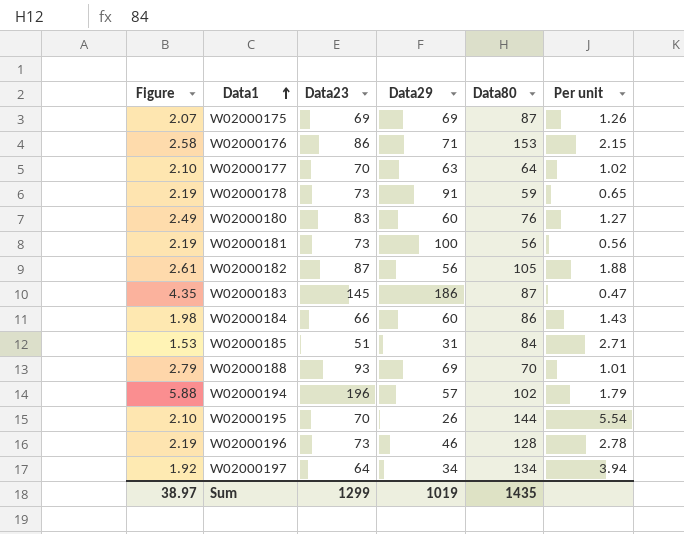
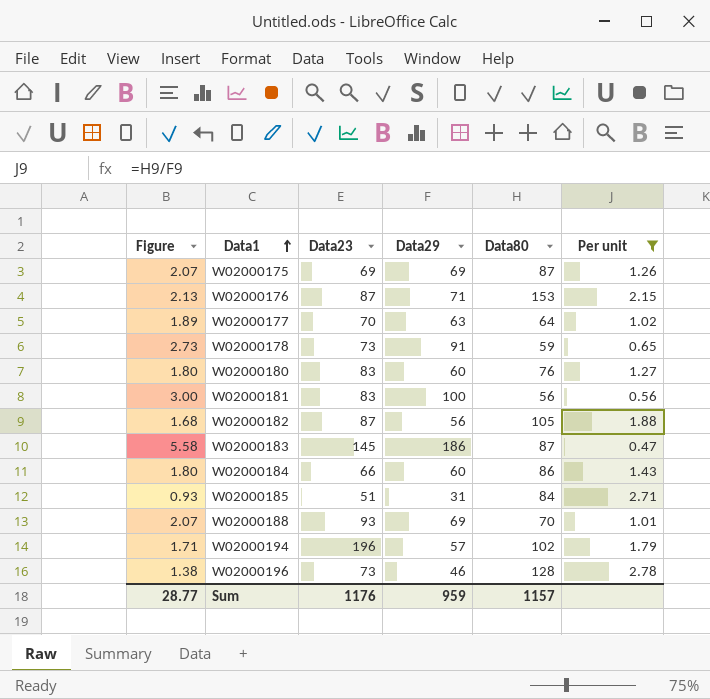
filter: none -> Per unit <= 2.78
column Figure | formula: [Data23] * 0.03 -> [Data29] * 0.03
W02000176 | Data23: 86 -> 87
W02000181 | Data23: 73 -> 83
Sum | Figure: 38.97 -> 28.77
Sum | Data23: 1299 -> 1176
Sum | Data29: 1019 -> 959
Sum | Data80: 1435 -> 1157

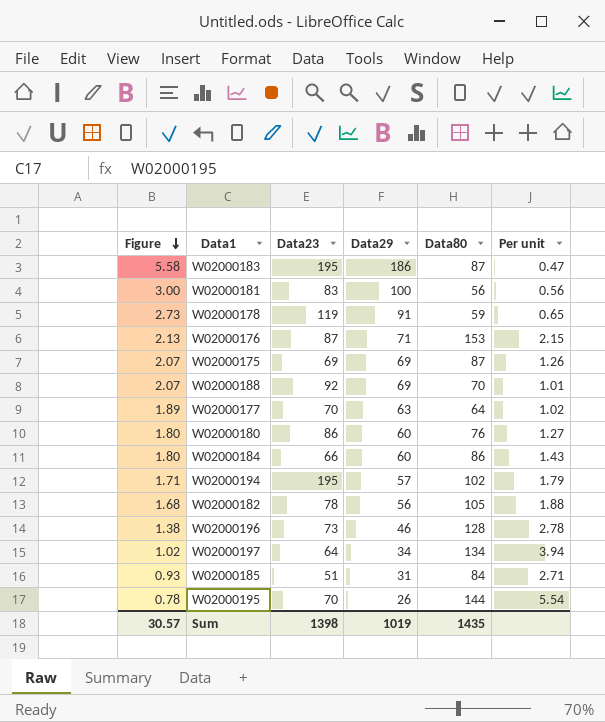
filter: Per unit <= 2.78 -> none
row order: Data1 ascending -> Figure descending
W02000183 | Data23: 145 -> 195
W02000178 | Data23: 73 -> 119
W02000188 | Data23: 93 -> 92
W02000180 | Data23: 83 -> 86
W02000194 | Data23: 196 -> 195
W02000182 | Data23: 87 -> 78
Sum | Figure: 28.77 -> 30.57
Sum | Data23: 1176 -> 1398
Sum | Data29: 959 -> 1019
Sum | Data80: 1157 -> 1435

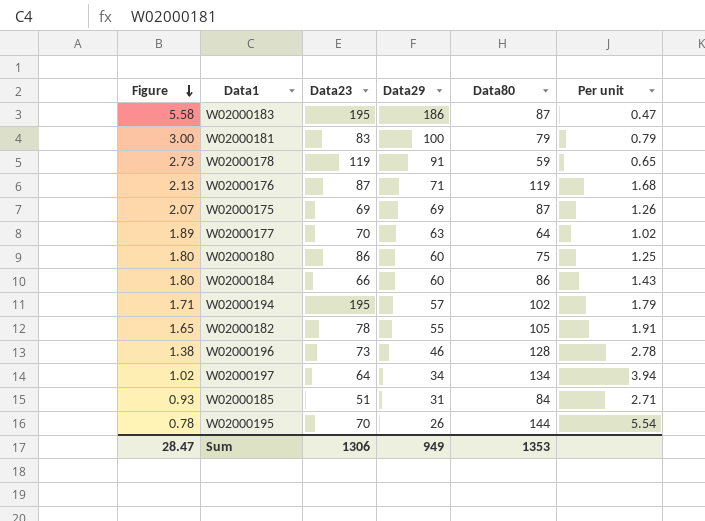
row W02000188: 2.07 | 92 | 69 | 70 | 1.01 -> none
W02000181 | Data80: 56 -> 79
W02000181 | Per unit: 0.56 -> 0.79
W02000176 | Data80: 153 -> 119
W02000176 | Per unit: 2.15 -> 1.68
W02000180 | Data80: 76 -> 75
W02000180 | Per unit: 1.27 -> 1.25
W02000182 | Figure: 1.68 -> 1.65
W02000182 | Data29: 56 -> 55
W02000182 | Per unit: 1.88 -> 1.91
Sum | Figure: 30.57 -> 28.47
Sum | Data23: 1398 -> 1306
Sum | Data29: 1019 -> 949
Sum | Data80: 1435 -> 1353

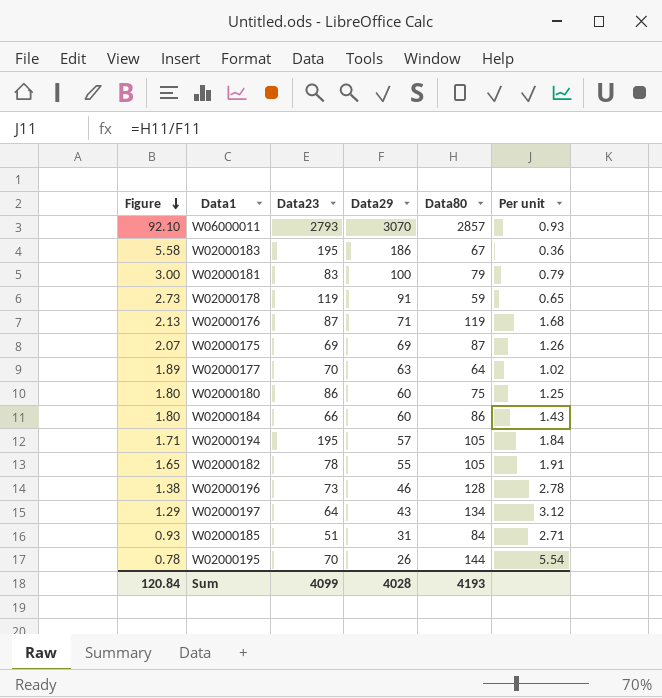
row W06000011: none -> 92.10 | 2793 | 3070 | 2857 | 0.93
W02000183 | Data80: 87 -> 67
W02000183 | Per unit: 0.47 -> 0.36
W02000194 | Data80: 102 -> 105
W02000194 | Per unit: 1.79 -> 1.84
W02000197 | Figure: 1.02 -> 1.29
W02000197 | Data29: 34 -> 43
W02000197 | Per unit: 3.94 -> 3.12
Sum | Figure: 28.47 -> 120.84
Sum | Data23: 1306 -> 4099
Sum | Data29: 949 -> 4028
Sum | Data80: 1353 -> 4193

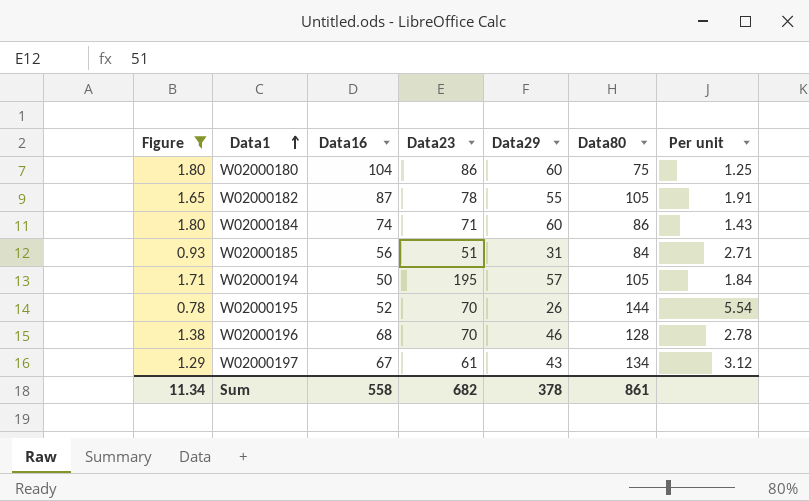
filter: none -> Figure <= 1.80
row order: Figure descending -> Data1 ascending
column Data16 | position: none -> 3
W02000184 | Data23: 66 -> 71
W02000196 | Data23: 73 -> 70
W02000197 | Data23: 64 -> 61
Sum | Figure: 120.84 -> 11.34
Sum | Data23: 4099 -> 682
Sum | Data29: 4028 -> 378
Sum | Data80: 4193 -> 861

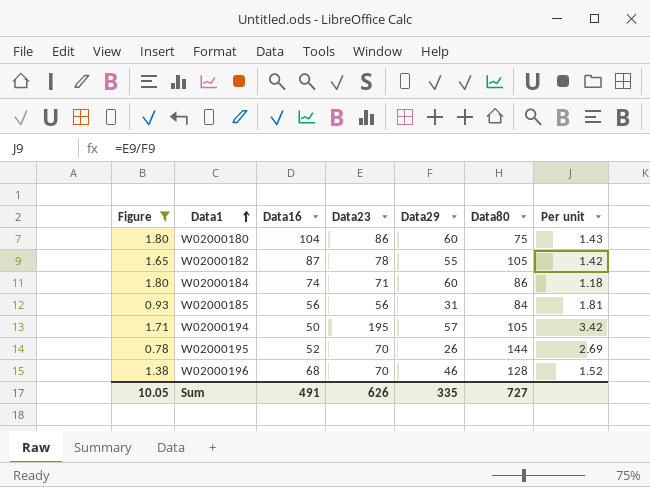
column Per unit | formula: [Data80] / [Data29] -> [Data23] / [Data29]
row W02000197: 1.29 | 67 | 61 | 43 | 134 | 3.12 -> none
W02000185 | Data23: 51 -> 56
Sum | Figure: 11.34 -> 10.05
Sum | Data16: 558 -> 491
Sum | Data23: 682 -> 626
Sum | Data29: 378 -> 335
Sum | Data80: 861 -> 727

